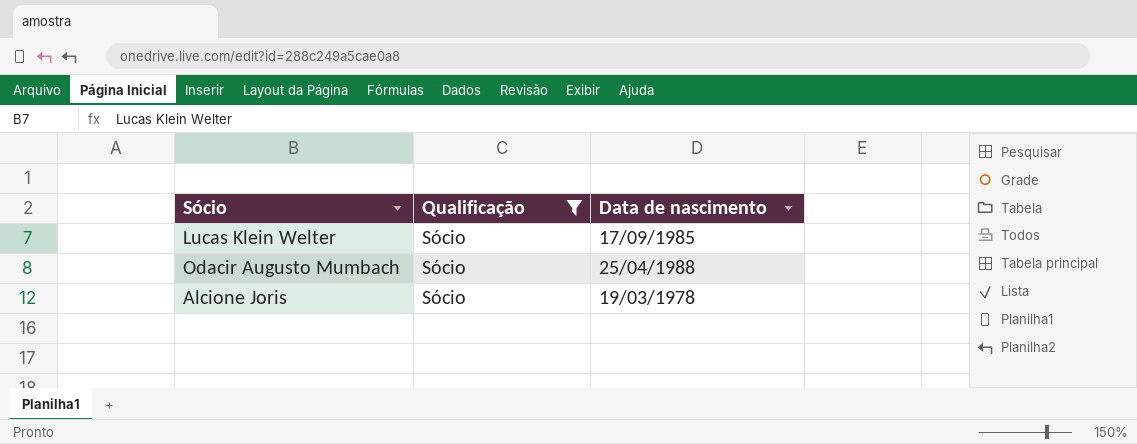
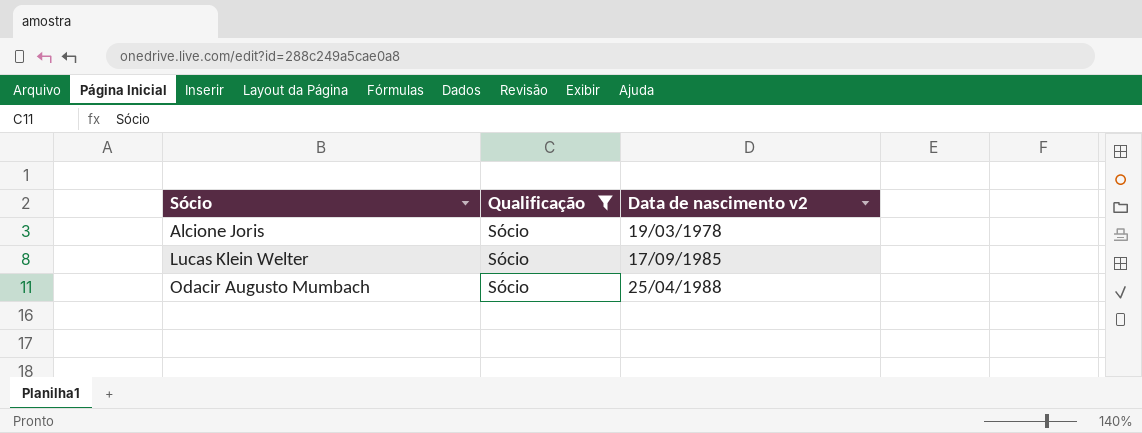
row order: none -> Sócio ascending
column name: Data de nascimento -> Data de nascimento v2

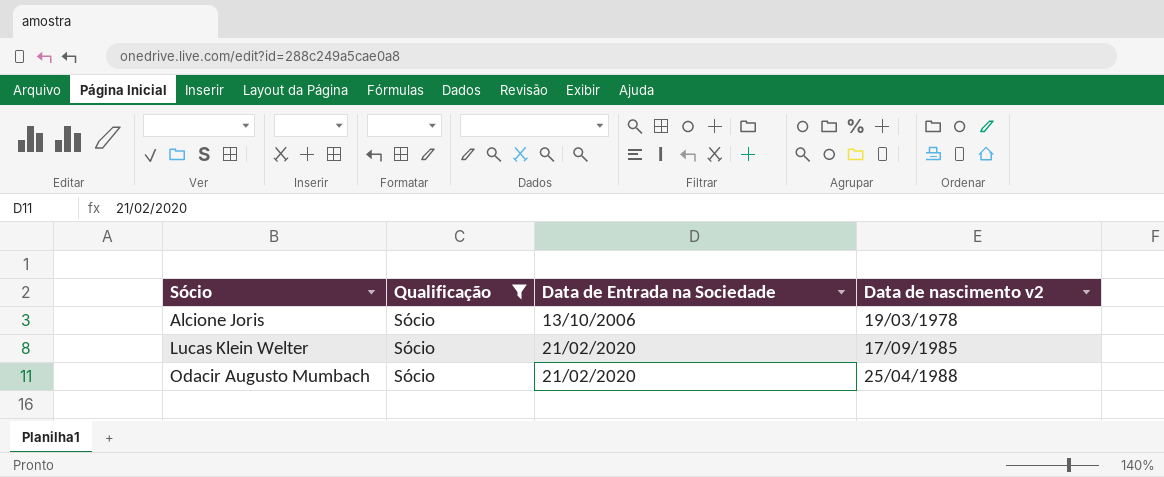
column Data de Entrada na Sociedade | position: none -> 3

